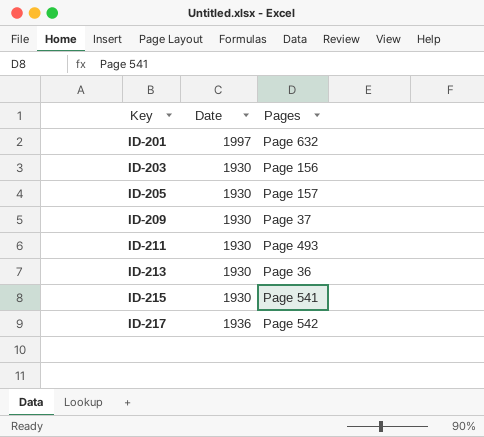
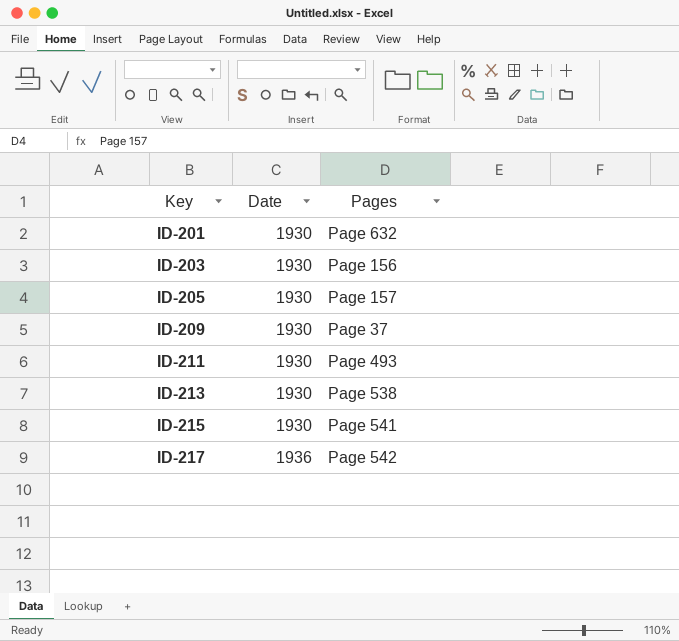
ID-201 | Date: 1997 -> 1930
ID-213 | Pages: Page 36 -> Page 538

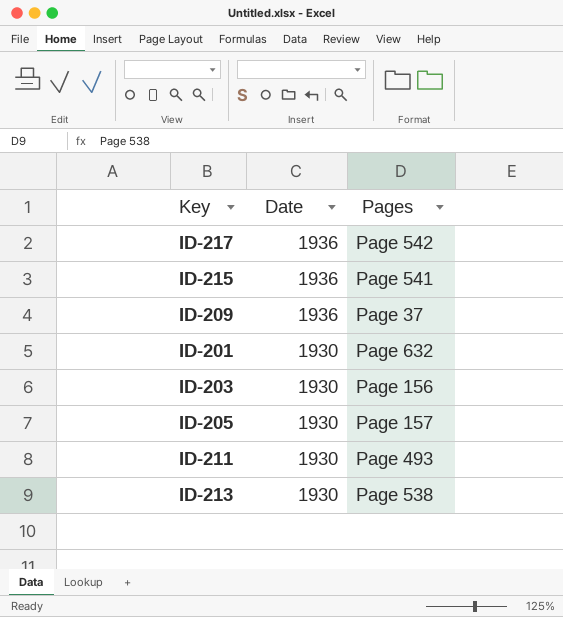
row order: Key ascending -> Date descending
ID-215 | Date: 1930 -> 1936
ID-209 | Date: 1930 -> 1936

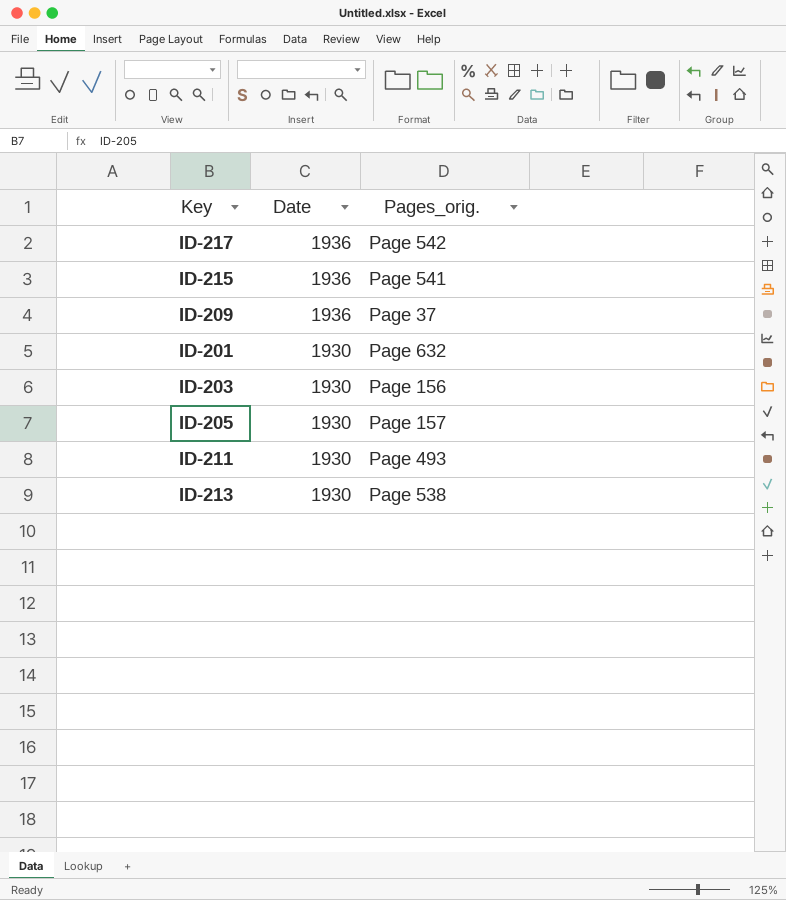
column name: Pages -> Pages_orig.

